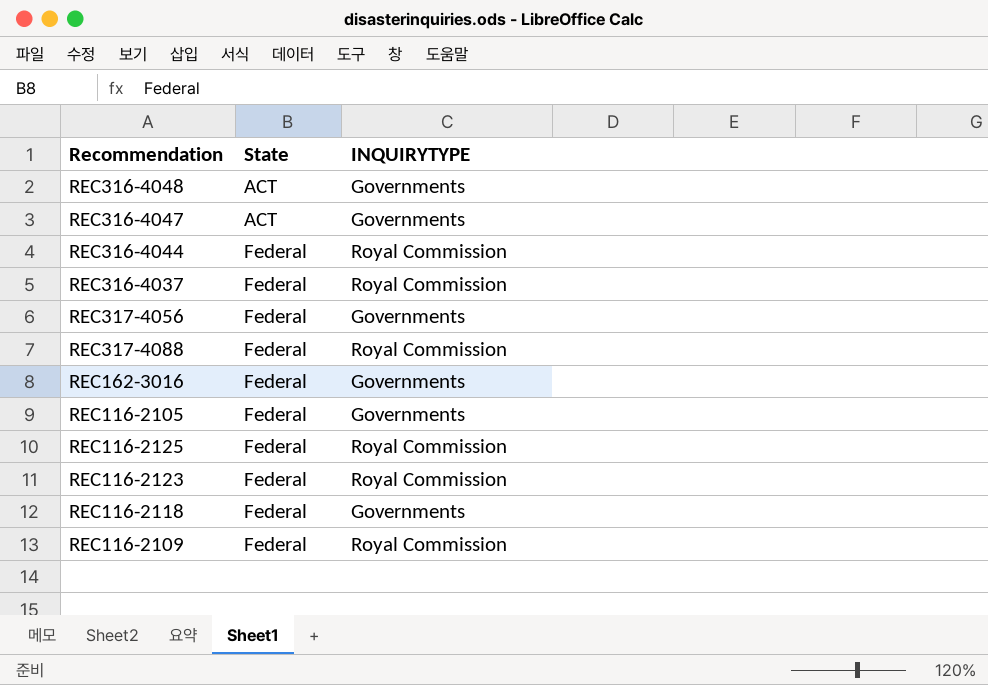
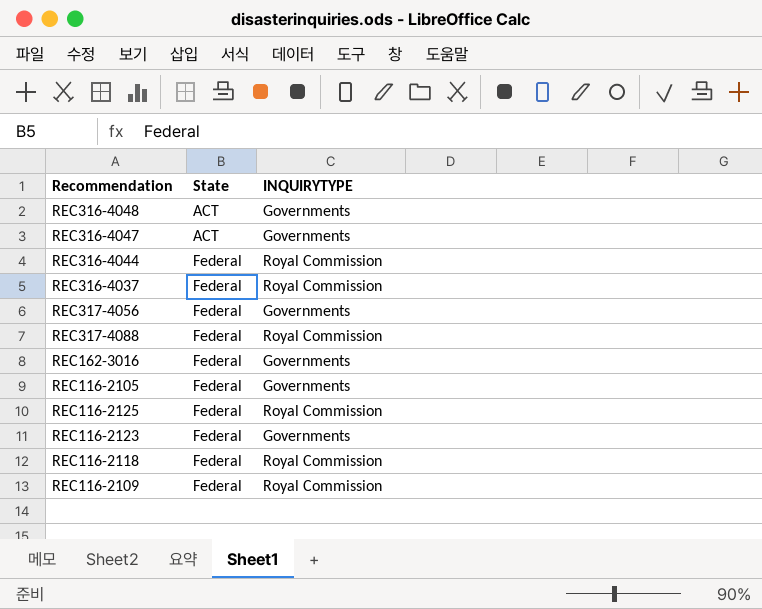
REC116-2123 | INQUIRYTYPE: Royal Commission -> Governments
REC116-2118 | INQUIRYTYPE: Governments -> Royal Commission

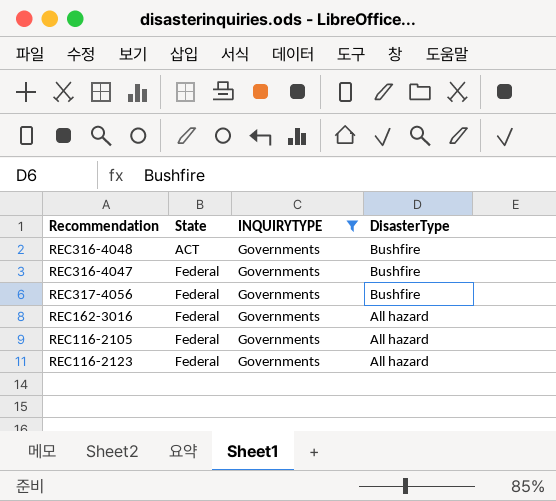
filter: none -> INQUIRYTYPE = Governments
column DisasterType | position: none -> 4
REC316-4047 | State: ACT -> Federal

